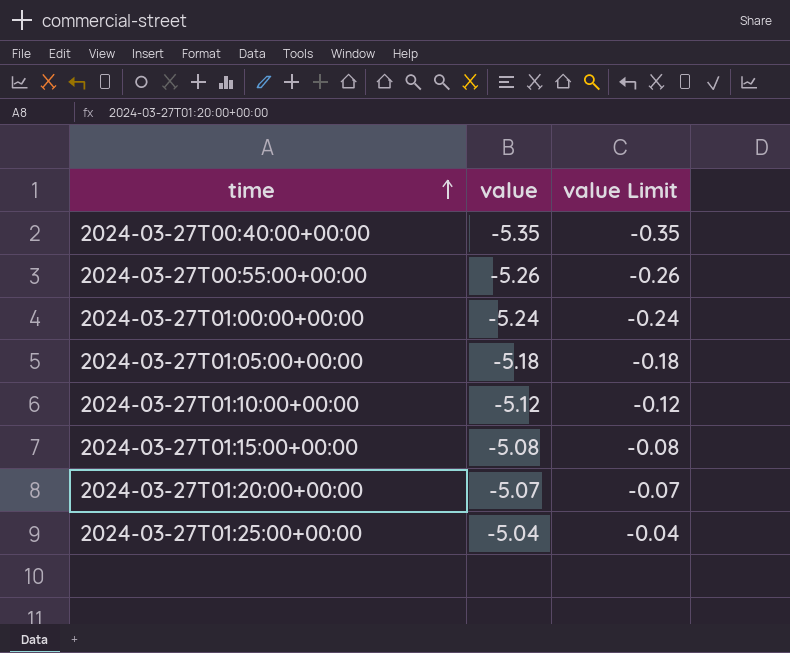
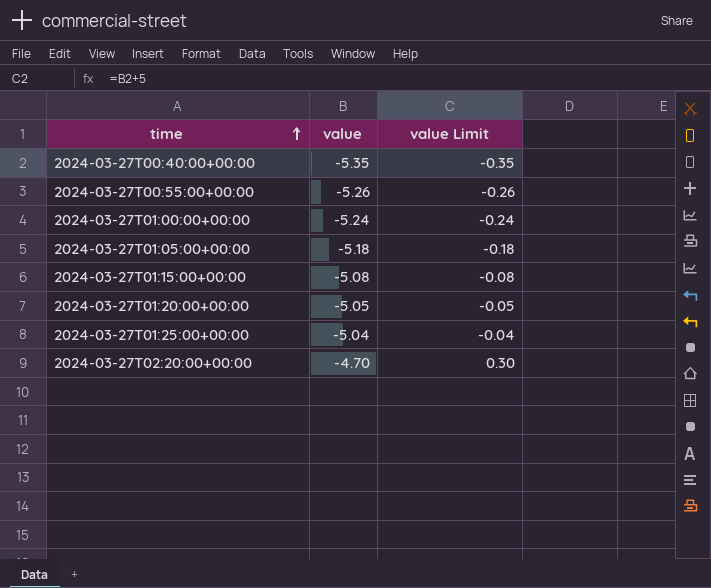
row 2024-03-27T01:10:00+00:00: -5.12 | -0.12 -> none
2024-03-27T01:20:00+00:00 | value: -5.07 -> -5.05
2024-03-27T01:20:00+00:00 | value Limit: -0.07 -> -0.05
row 2024-03-27T02:20:00+00:00: none -> -4.70 | 0.30

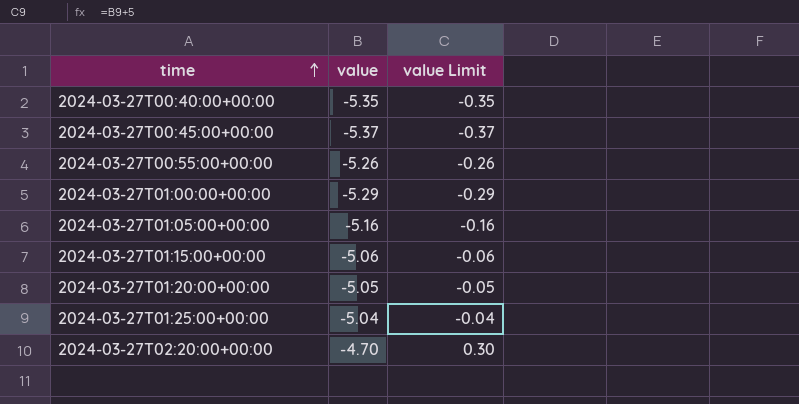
row 2024-03-27T00:45:00+00:00: none -> -5.37 | -0.37
2024-03-27T01:00:00+00:00 | value: -5.24 -> -5.29
2024-03-27T01:00:00+00:00 | value Limit: -0.24 -> -0.29
2024-03-27T01:05:00+00:00 | value: -5.18 -> -5.16
2024-03-27T01:05:00+00:00 | value Limit: -0.18 -> -0.16
2024-03-27T01:15:00+00:00 | value: -5.08 -> -5.06
2024-03-27T01:15:00+00:00 | value Limit: -0.08 -> -0.06

